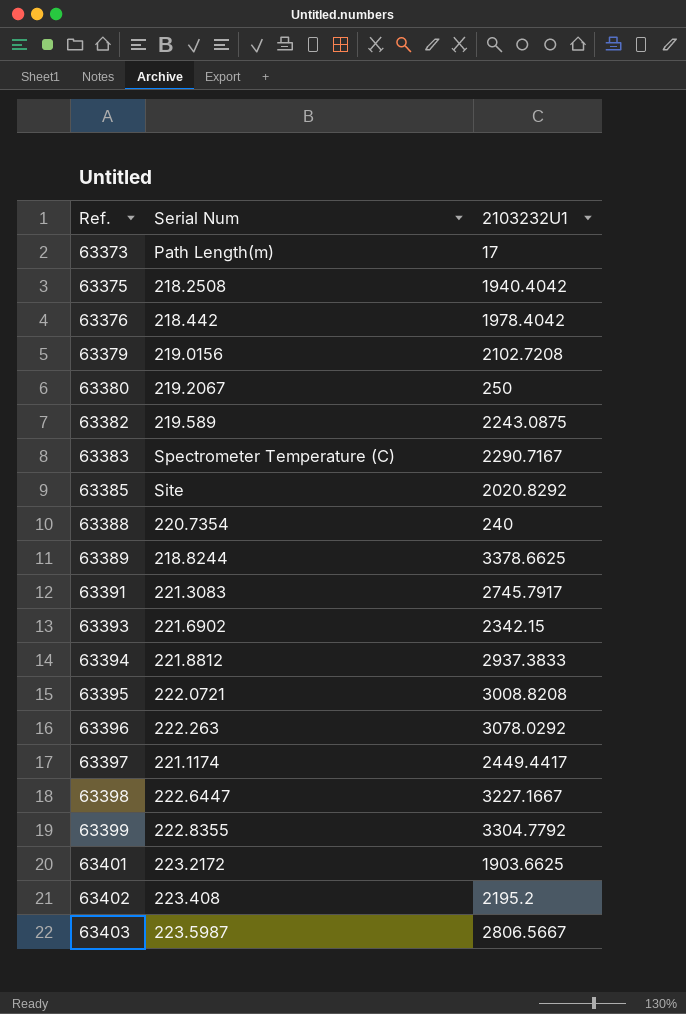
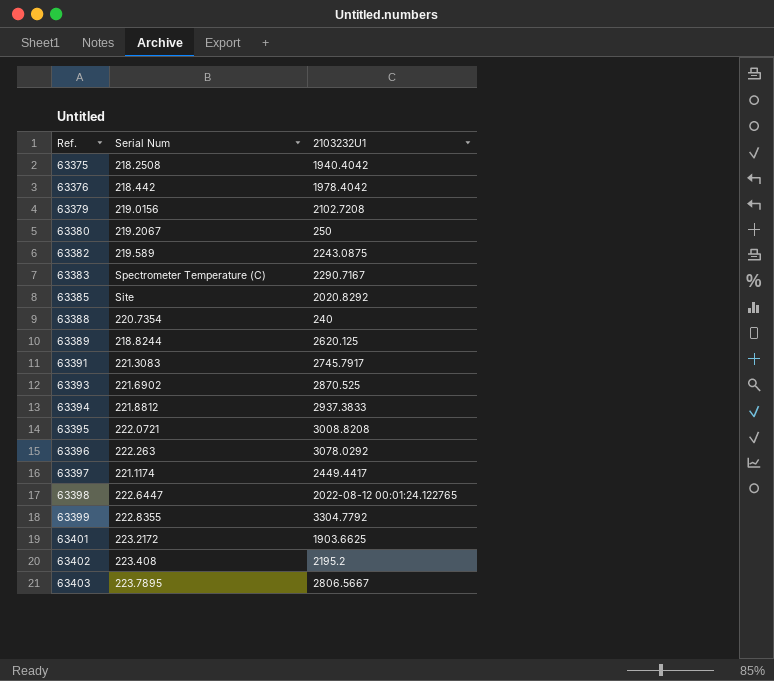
row 63373: Path Length(m) | 17 -> none
63389 | 2103232U1: 3378.6625 -> 2620.125
63393 | 2103232U1: 2342.15 -> 2870.525
63398 | 2103232U1: 3227.1667 -> 2022-08-12 00:01:24.122765
63403 | Serial Num: 223.5987 -> 223.7895

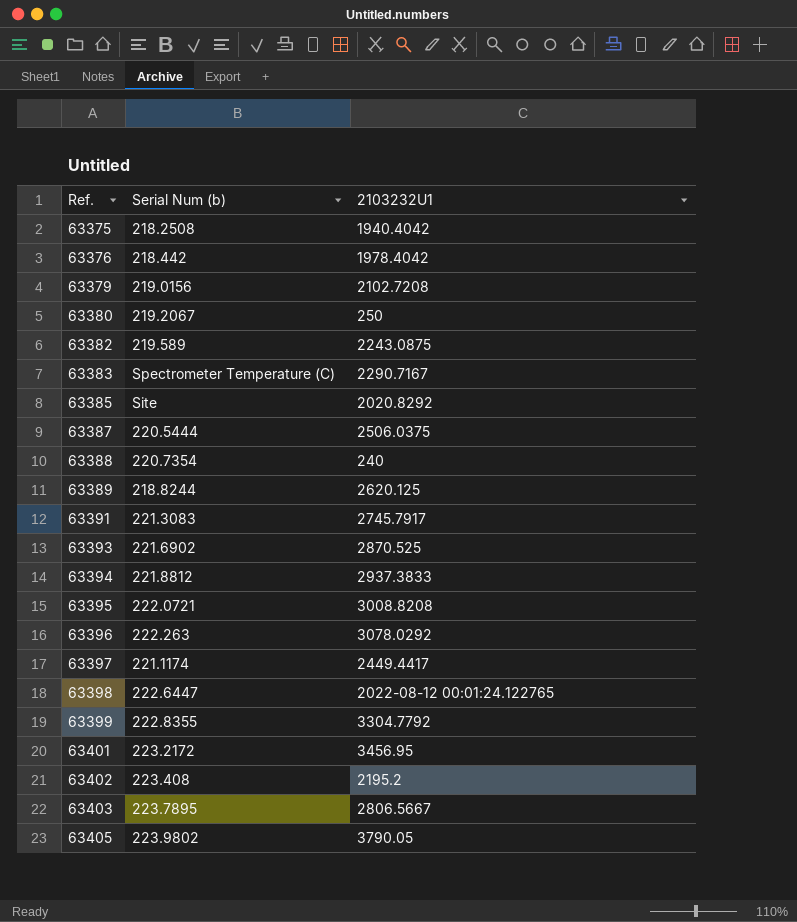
column name: Serial Num -> Serial Num (b)
row 63387: none -> 220.5444 | 2506.0375
63401 | 2103232U1: 1903.6625 -> 3456.95
row 63405: none -> 223.9802 | 3790.05

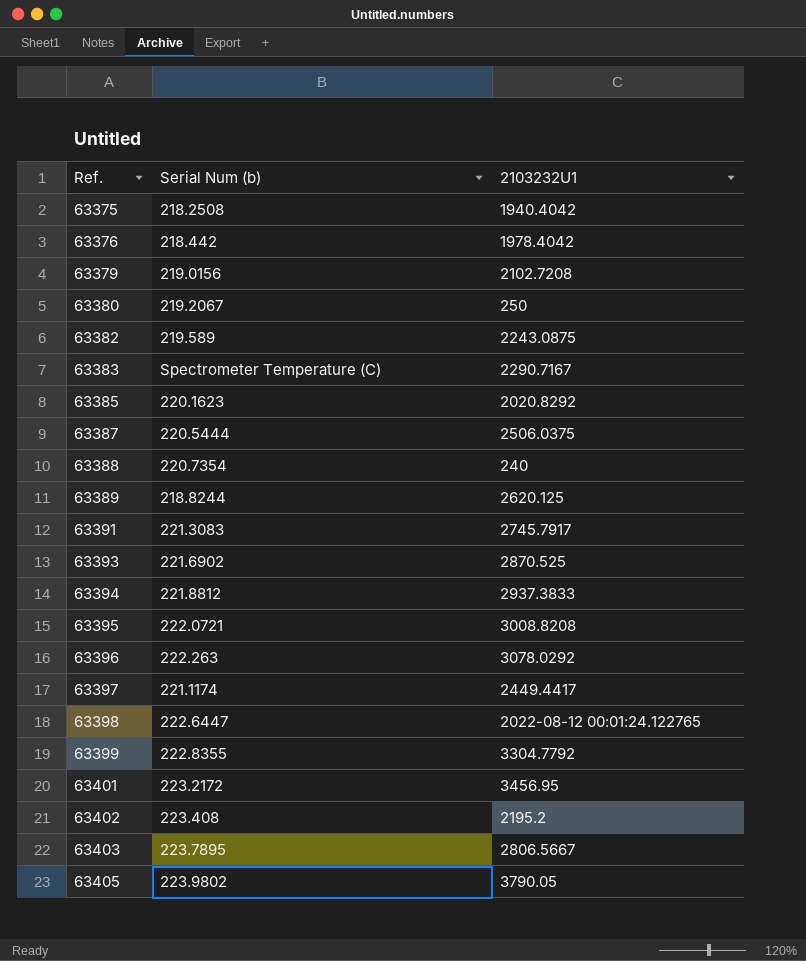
63385 | Serial Num (b): Site -> 220.1623

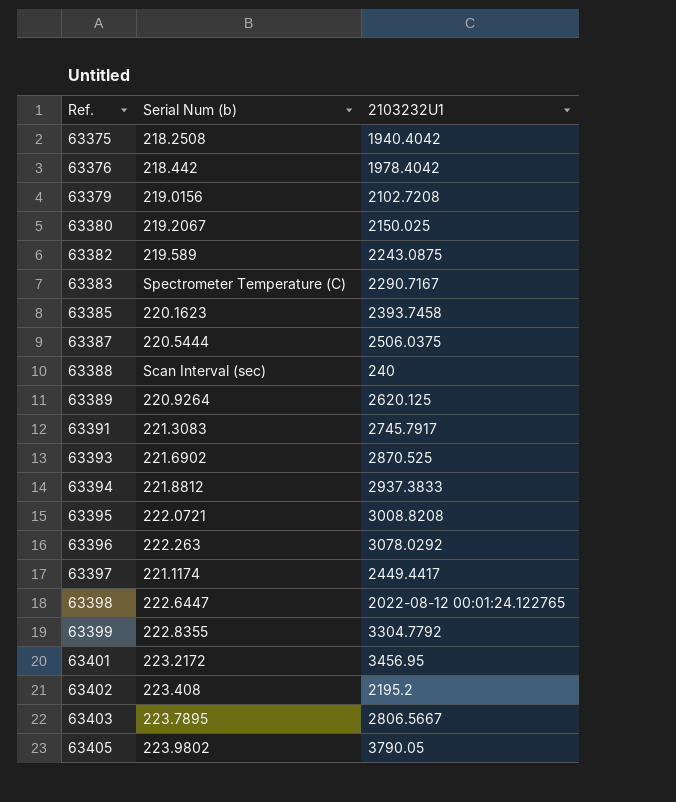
63380 | 2103232U1: 250 -> 2150.025
63385 | 2103232U1: 2020.8292 -> 2393.7458
63388 | Serial Num (b): 220.7354 -> Scan Interval (sec)
63389 | Serial Num (b): 218.8244 -> 220.9264

